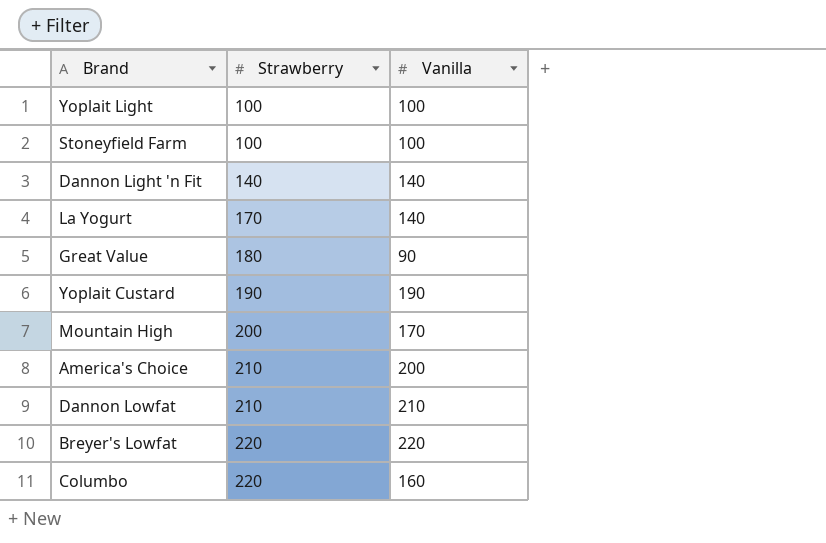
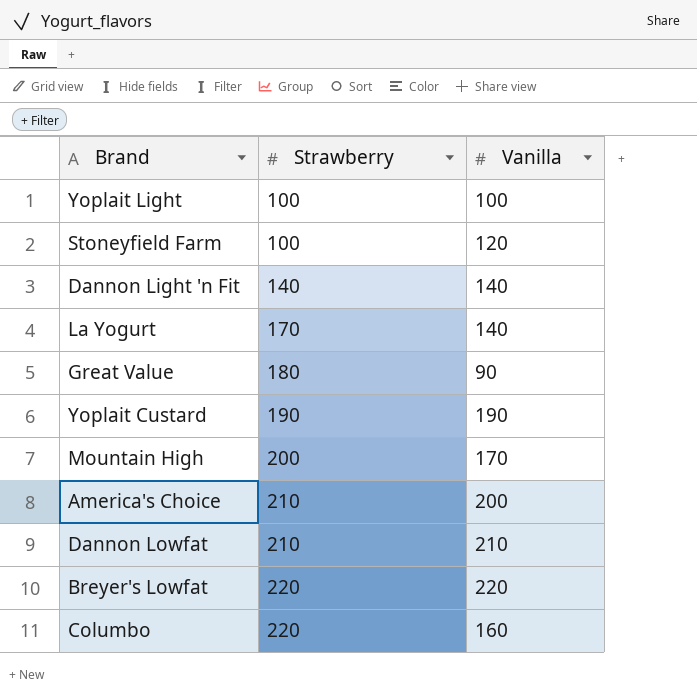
Stoneyfield Farm | Vanilla: 100 -> 120

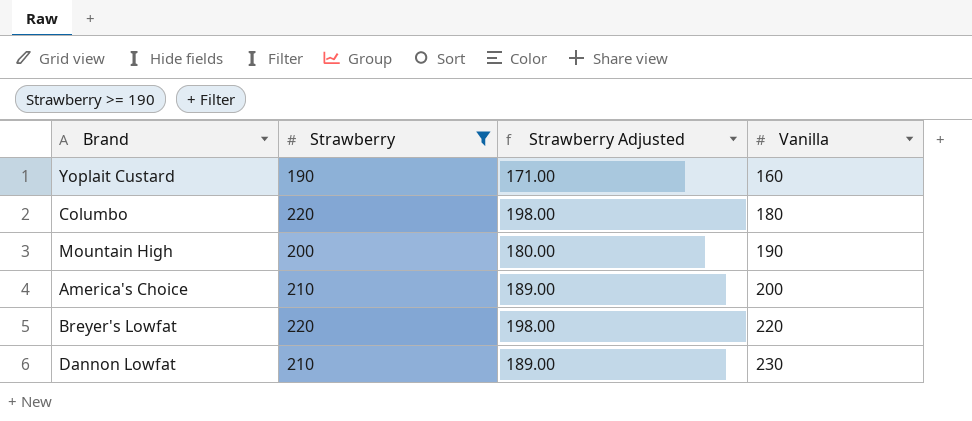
filter: none -> Strawberry >= 190
row order: Strawberry ascending -> Vanilla ascending
column Strawberry Adjusted | formula: none -> [Strawberry] * 0.9
Yoplait Custard | Vanilla: 190 -> 160
Columbo | Vanilla: 160 -> 180
Mountain High | Vanilla: 170 -> 190
Dannon Lowfat | Vanilla: 210 -> 230

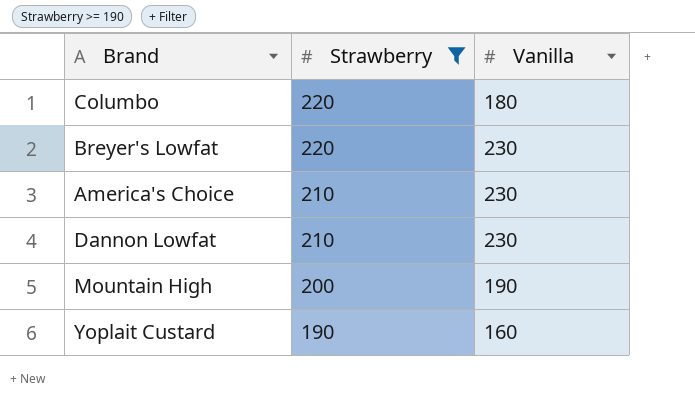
row order: Vanilla ascending -> Strawberry descending
column Strawberry Adjusted | formula: [Strawberry] * 0.9 -> none
Breyer's Lowfat | Vanilla: 220 -> 230
America's Choice | Vanilla: 200 -> 230

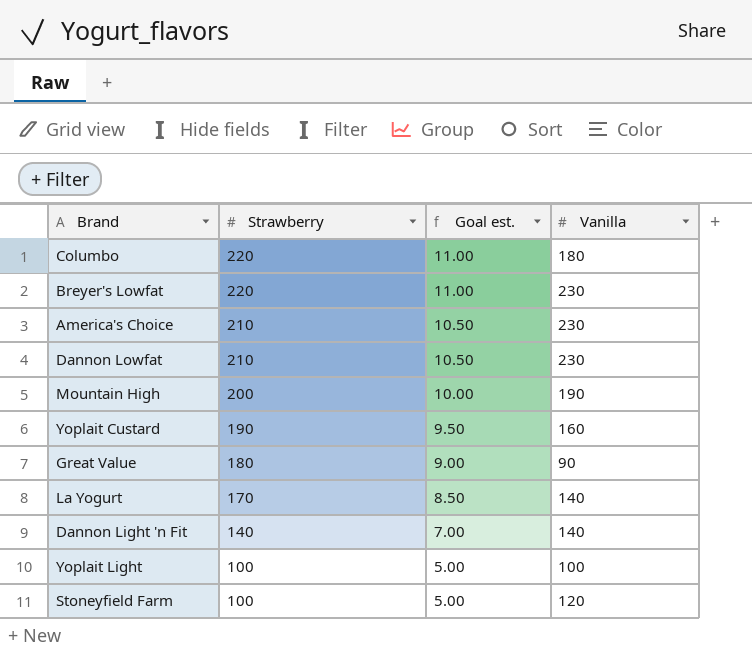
filter: Strawberry >= 190 -> none
column Goal est. | formula: none -> [Strawberry] * 0.05

